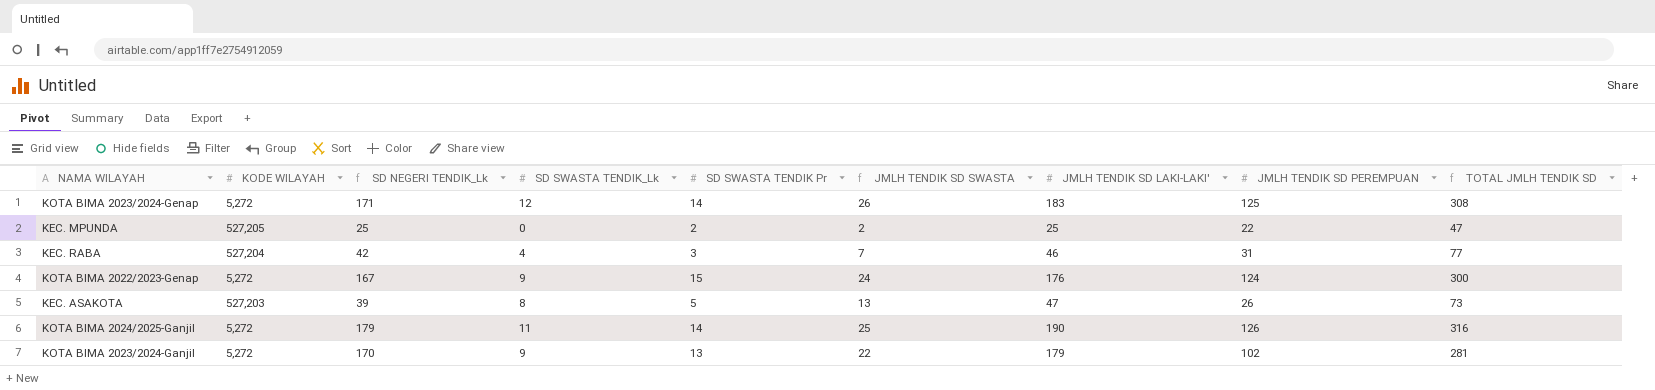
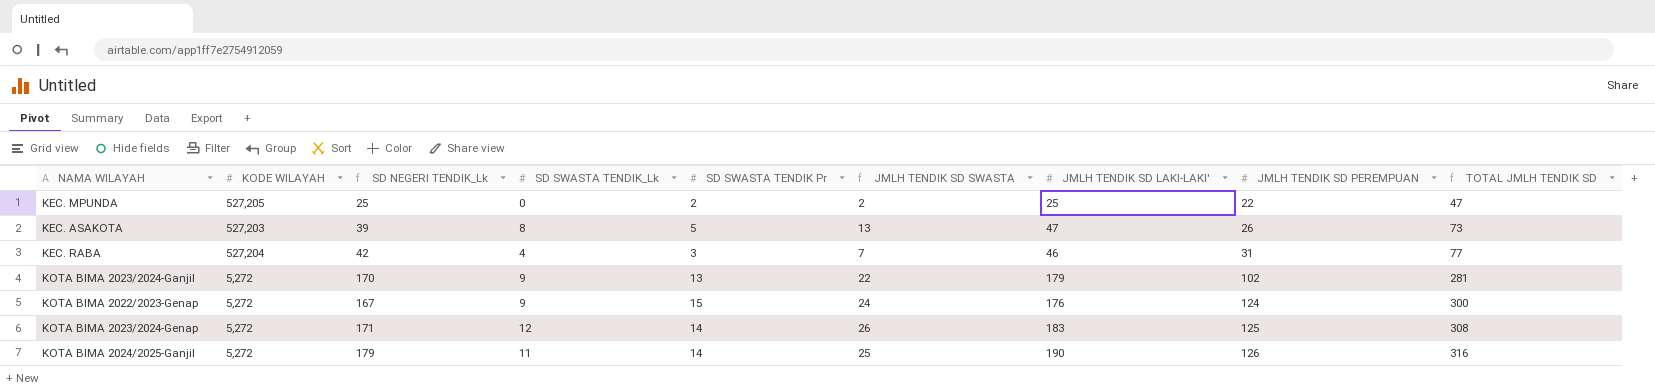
row order: none -> JMLH TENDIK SD PEREMPUAN ascending

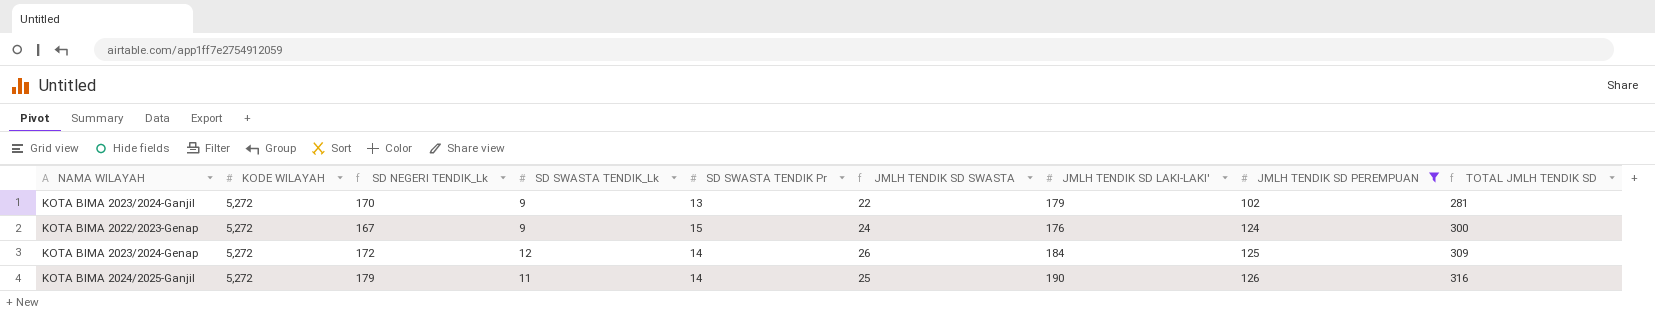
filter: none -> JMLH TENDIK SD PEREMPUAN >= 102
KOTA BIMA 2023/2024-Genap | SD NEGERI TENDIK_Lk: 171 -> 172
KOTA BIMA 2023/2024-Genap | JMLH TENDIK SD LAKI-LAKI': 183 -> 184
KOTA BIMA 2023/2024-Genap | TOTAL JMLH TENDIK SD: 308 -> 309

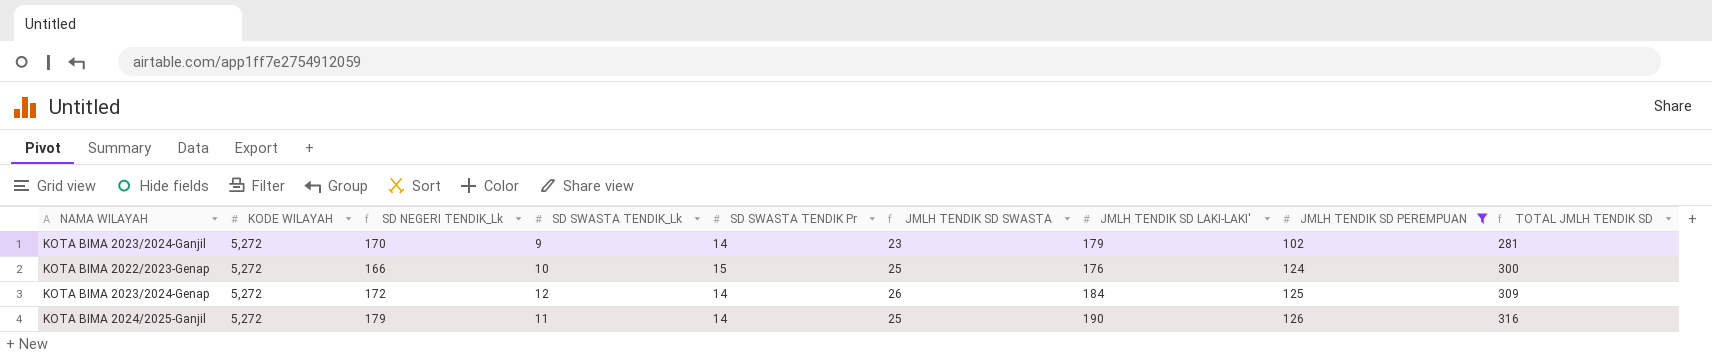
KOTA BIMA 2023/2024-Ganjil | SD SWASTA TENDIK Pr: 13 -> 14
KOTA BIMA 2023/2024-Ganjil | JMLH TENDIK SD SWASTA: 22 -> 23
KOTA BIMA 2022/2023-Genap | SD NEGERI TENDIK_Lk: 167 -> 166
KOTA BIMA 2022/2023-Genap | SD SWASTA TENDIK_Lk: 9 -> 10
KOTA BIMA 2022/2023-Genap | JMLH TENDIK SD SWASTA: 24 -> 25

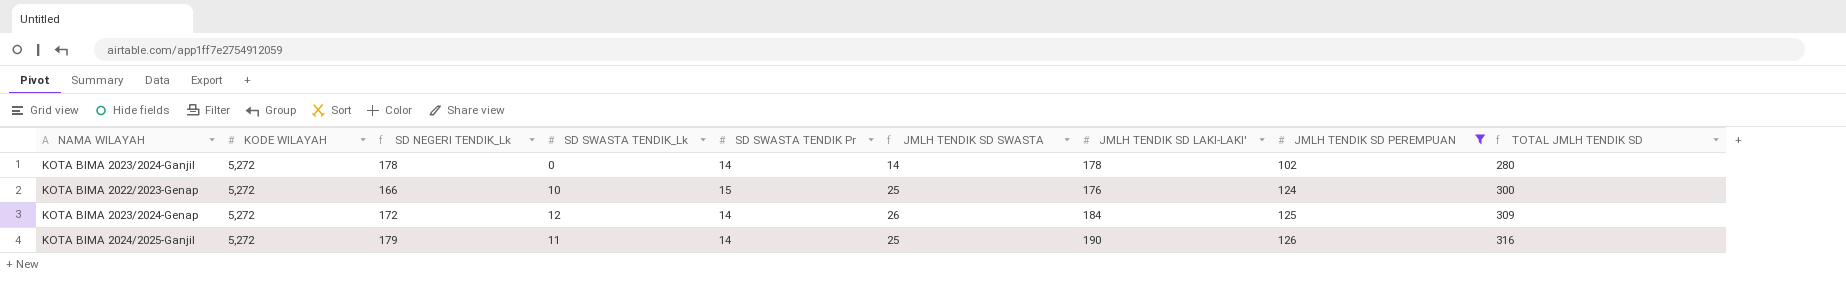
KOTA BIMA 2023/2024-Ganjil | SD NEGERI TENDIK_Lk: 170 -> 178
KOTA BIMA 2023/2024-Ganjil | SD SWASTA TENDIK_Lk: 9 -> 0
KOTA BIMA 2023/2024-Ganjil | JMLH TENDIK SD SWASTA: 23 -> 14
KOTA BIMA 2023/2024-Ganjil | JMLH TENDIK SD LAKI-LAKI': 179 -> 178
KOTA BIMA 2023/2024-Ganjil | TOTAL JMLH TENDIK SD: 281 -> 280

